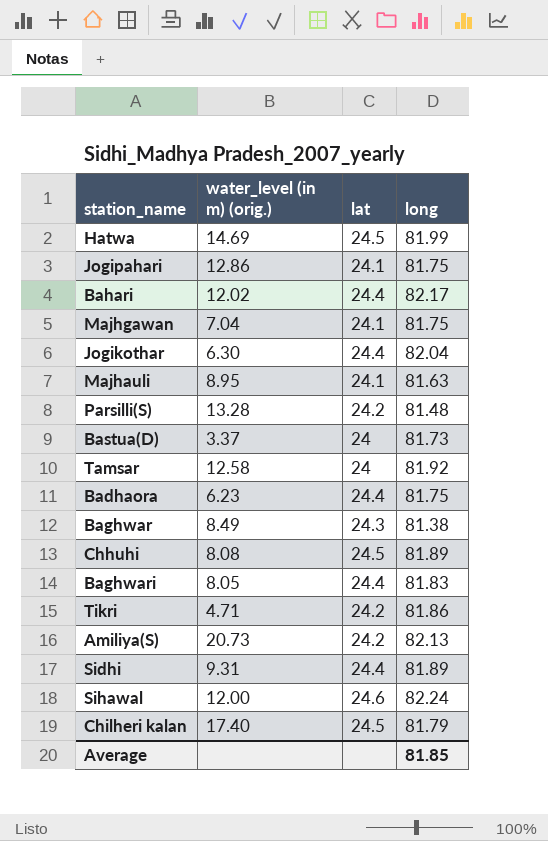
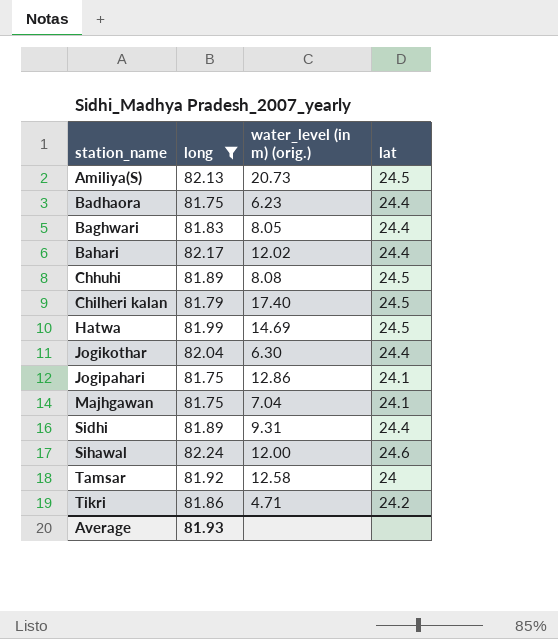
filter: none -> long >= 81.75
row order: none -> station_name ascending
column long | position: 4 -> 2
Amiliya(S) | lat: 24.2 -> 24.5
Average | long: 81.85 -> 81.93

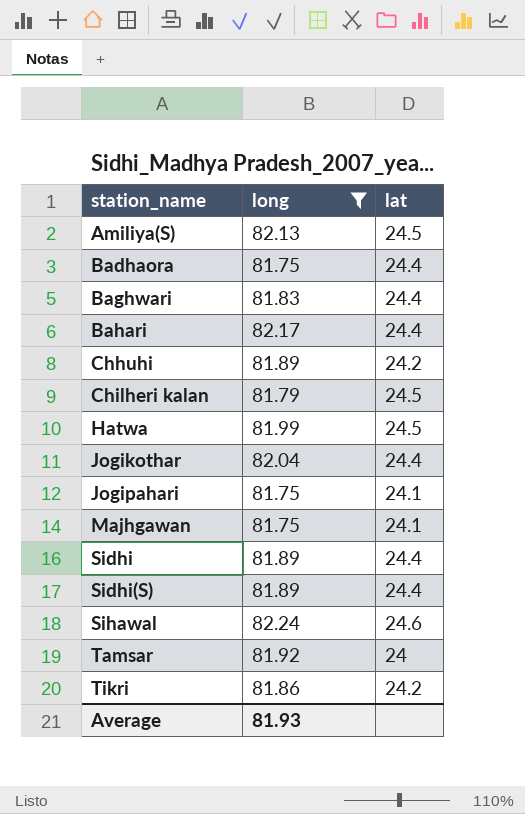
column water_level (in m) (orig.) | position: 3 -> none
Chhuhi | lat: 24.5 -> 24.2
row Sidhi(S): none -> 81.89 | 24.4

